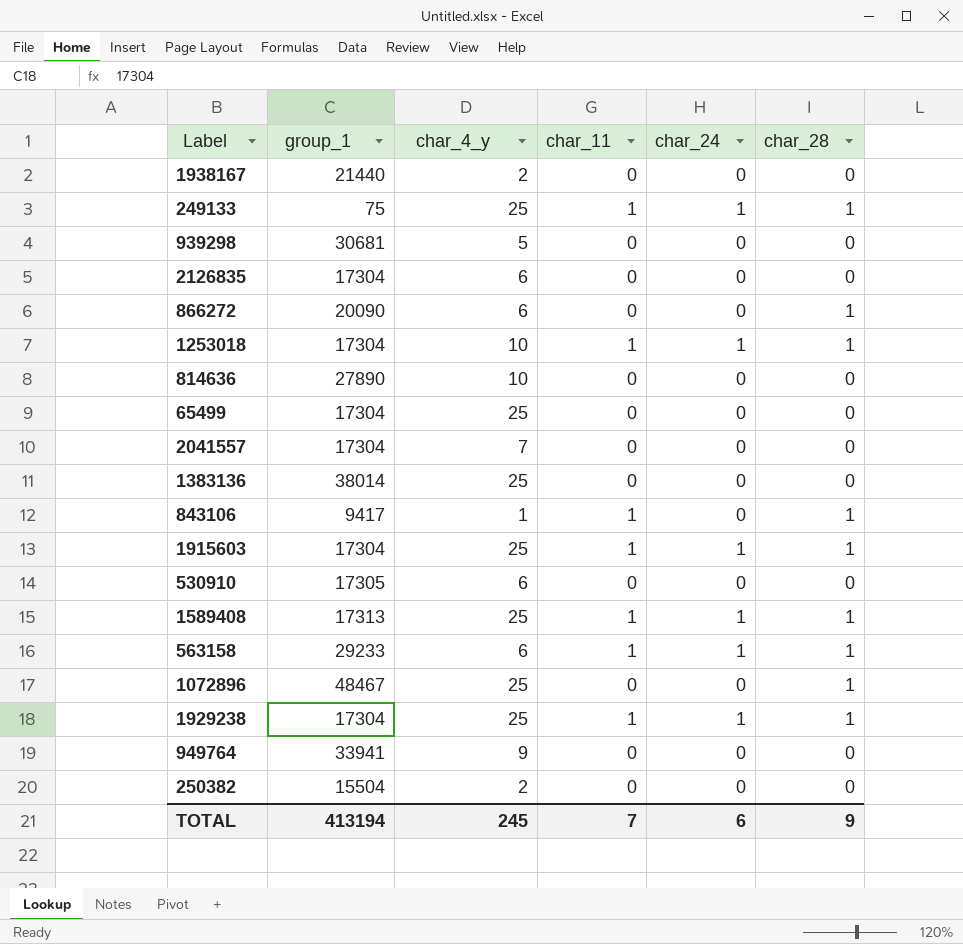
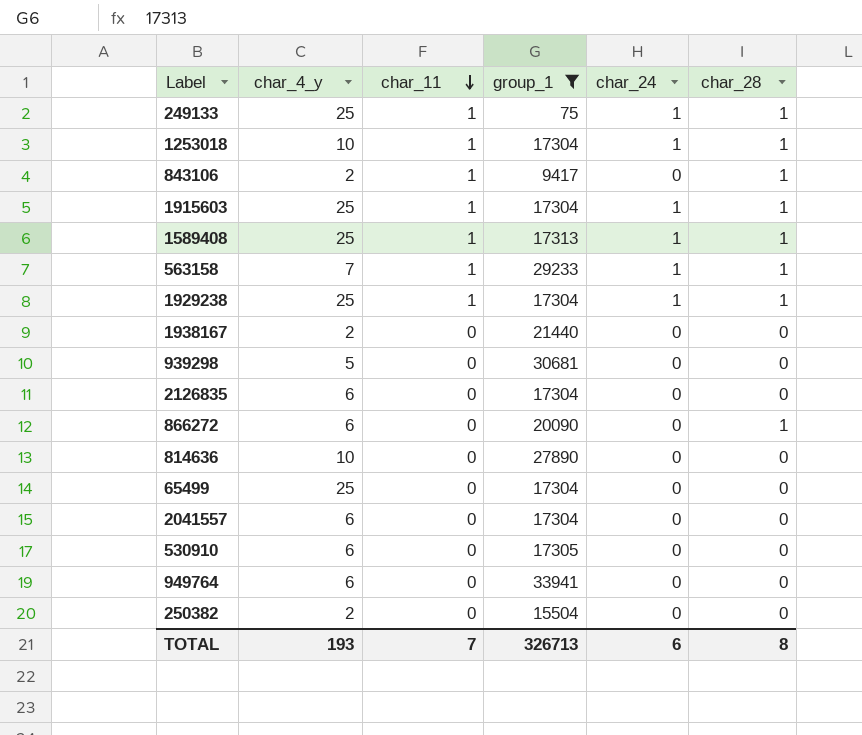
filter: none -> group_1 <= 33941
row order: none -> char_11 descending
column group_1 | position: 2 -> 4
843106 | char_4_y: 1 -> 2
563158 | char_4_y: 6 -> 7
2041557 | char_4_y: 7 -> 6
949764 | char_4_y: 9 -> 6
TOTAL | char_4_y: 245 -> 193
TOTAL | group_1: 413194 -> 326713
TOTAL | char_28: 9 -> 8

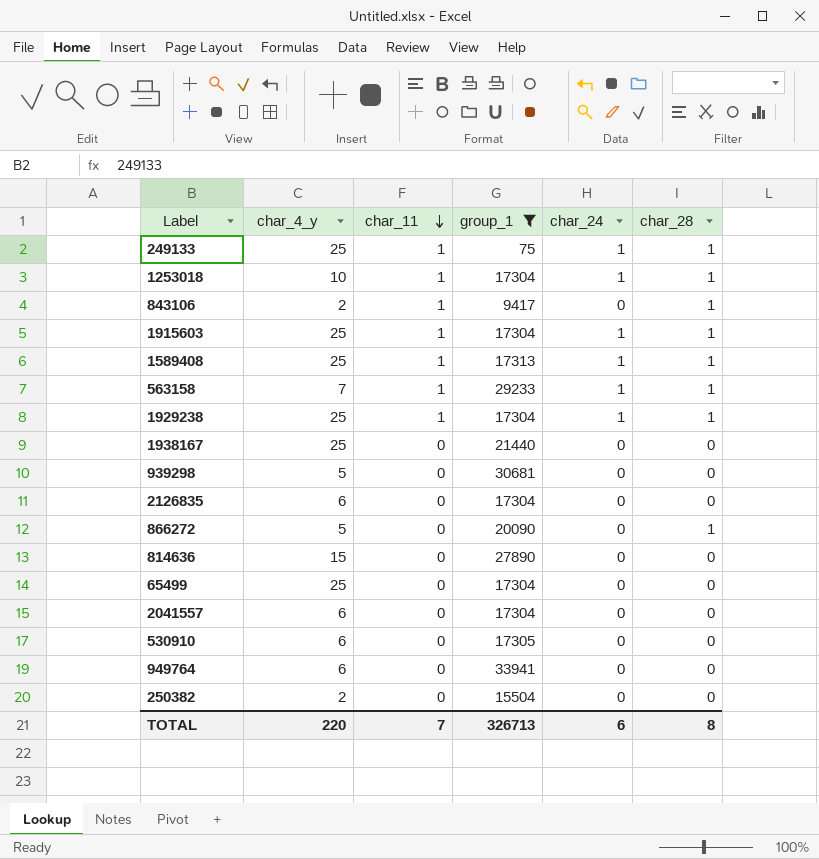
1938167 | char_4_y: 2 -> 25
866272 | char_4_y: 6 -> 5
814636 | char_4_y: 10 -> 15
TOTAL | char_4_y: 193 -> 220

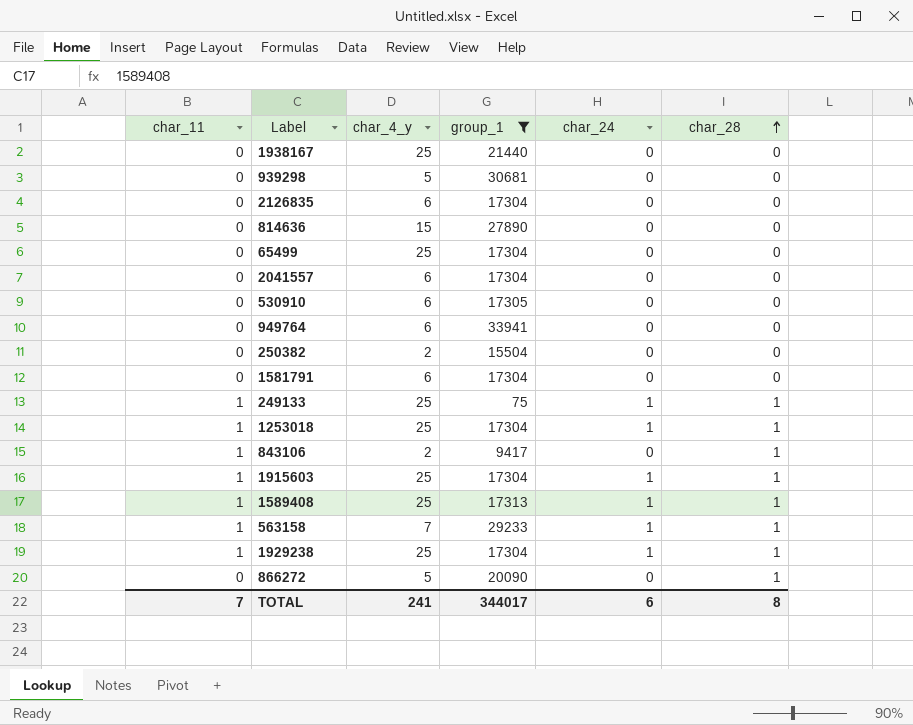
row order: char_11 descending -> char_28 ascending
column char_11 | position: 3 -> 1
row 1581791: none -> 0 | 6 | 17304 | 0 | 0
1253018 | char_4_y: 10 -> 25
TOTAL | char_4_y: 220 -> 241
TOTAL | group_1: 326713 -> 344017

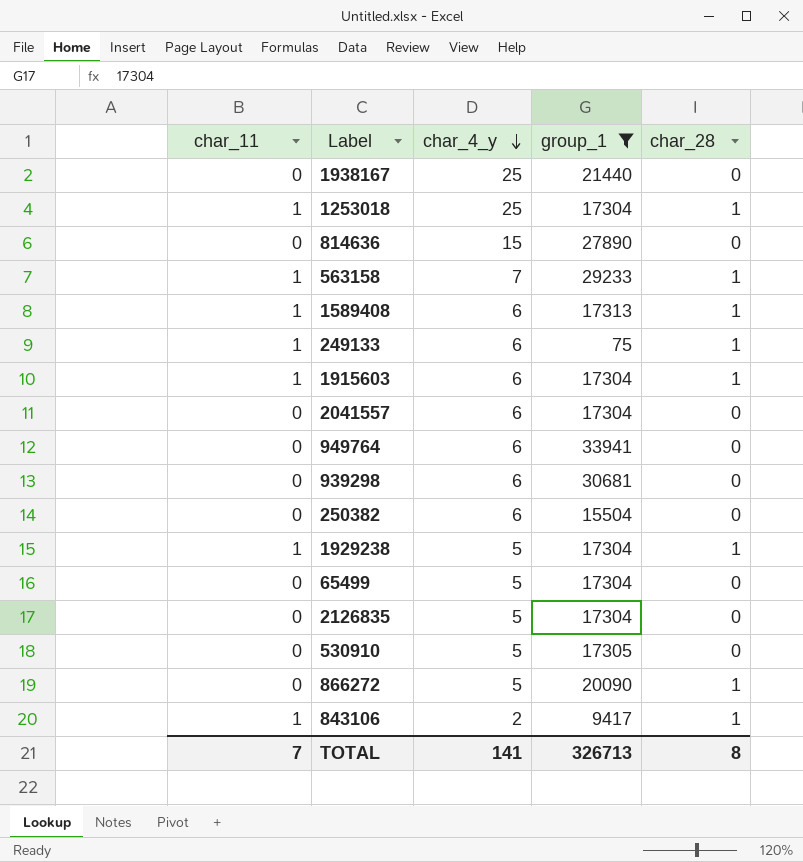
row order: char_28 ascending -> char_4_y descending
column char_24 | position: 5 -> none
row 1581791: 0 | 6 | 17304 | 0 | 0 -> none
1589408 | char_4_y: 25 -> 6
249133 | char_4_y: 25 -> 6
1915603 | char_4_y: 25 -> 6
939298 | char_4_y: 5 -> 6
250382 | char_4_y: 2 -> 6
1929238 | char_4_y: 25 -> 5
65499 | char_4_y: 25 -> 5
2126835 | char_4_y: 6 -> 5
530910 | char_4_y: 6 -> 5
TOTAL | char_4_y: 241 -> 141
TOTAL | group_1: 344017 -> 326713

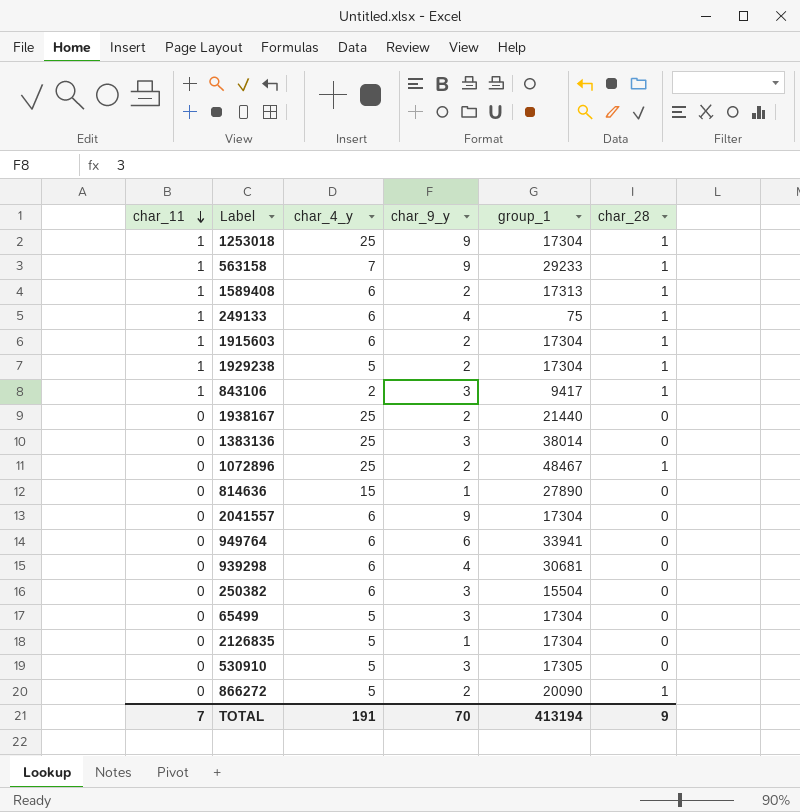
filter: group_1 <= 33941 -> none
row order: char_4_y descending -> char_11 descending
column char_9_y | position: none -> 4
TOTAL | char_4_y: 141 -> 191
TOTAL | group_1: 326713 -> 413194
TOTAL | char_28: 8 -> 9

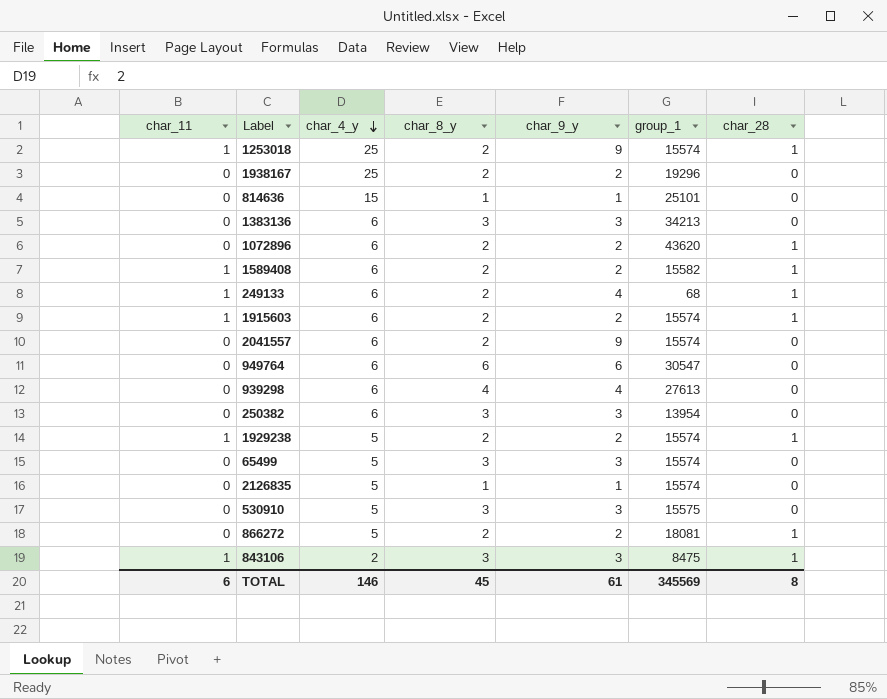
row order: char_11 descending -> char_4_y descending
column char_8_y | position: none -> 4
row 563158: 1 | 7 | 9 | 29233 | 1 -> none
1253018 | group_1: 17304 -> 15574
1938167 | group_1: 21440 -> 19296
814636 | group_1: 27890 -> 25101
1383136 | char_4_y: 25 -> 6
1383136 | group_1: 38014 -> 34213
1072896 | char_4_y: 25 -> 6
1072896 | group_1: 48467 -> 43620
1589408 | group_1: 17313 -> 15582
249133 | group_1: 75 -> 68
1915603 | group_1: 17304 -> 15574
2041557 | group_1: 17304 -> 15574
949764 | group_1: 33941 -> 30547
939298 | group_1: 30681 -> 27613
250382 | group_1: 15504 -> 13954
1929238 | group_1: 17304 -> 15574
65499 | group_1: 17304 -> 15574
2126835 | group_1: 17304 -> 15574
530910 | group_1: 17305 -> 15575
866272 | group_1: 20090 -> 18081
843106 | group_1: 9417 -> 8475
TOTAL | char_11: 7 -> 6
TOTAL | char_4_y: 191 -> 146
TOTAL | char_9_y: 70 -> 61
TOTAL | group_1: 413194 -> 345569
TOTAL | char_28: 9 -> 8

